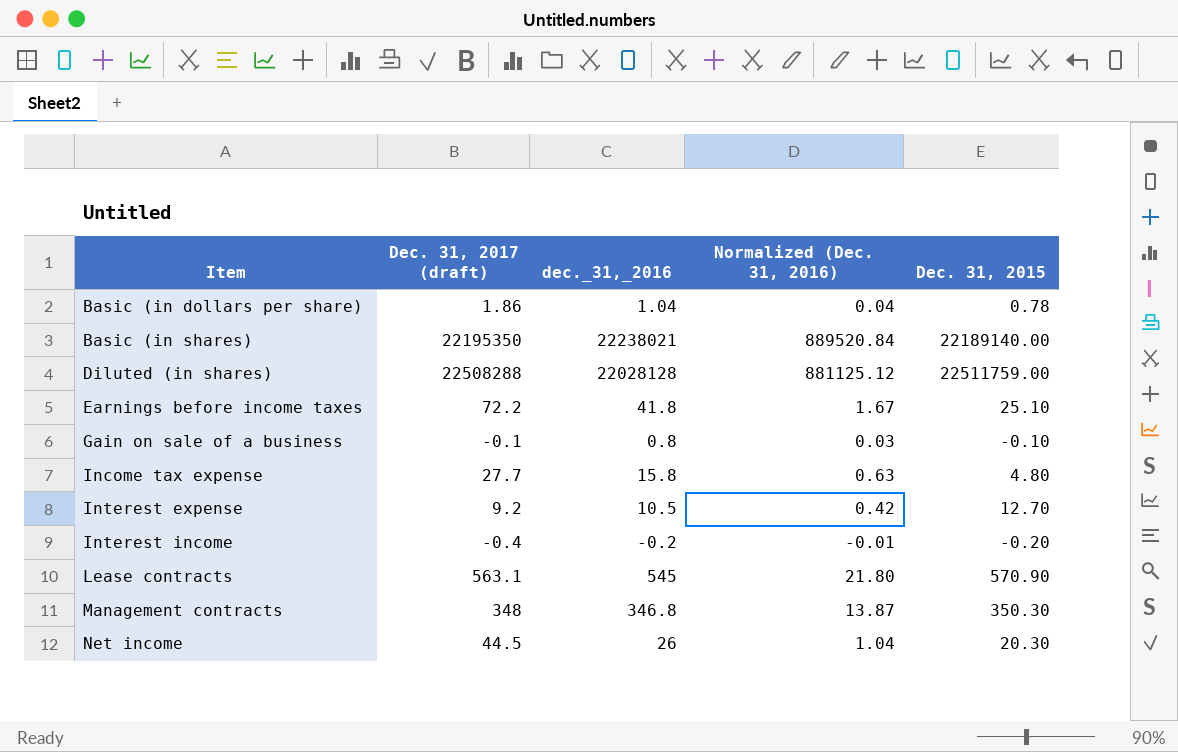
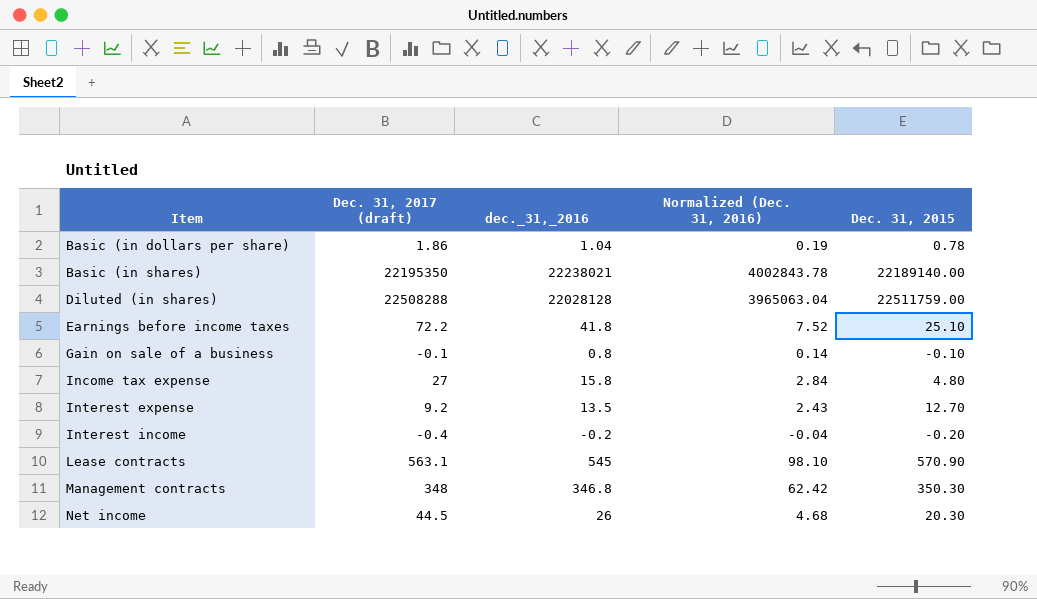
column Normalized (Dec. 31, 2016) | formula: [dec._31,_2016] * 0.04 -> [dec._31,_2016] * 0.18
Income tax expense | Dec. 31, 2017 (draft): 27.7 -> 27
Interest expense | dec._31,_2016: 10.5 -> 13.5

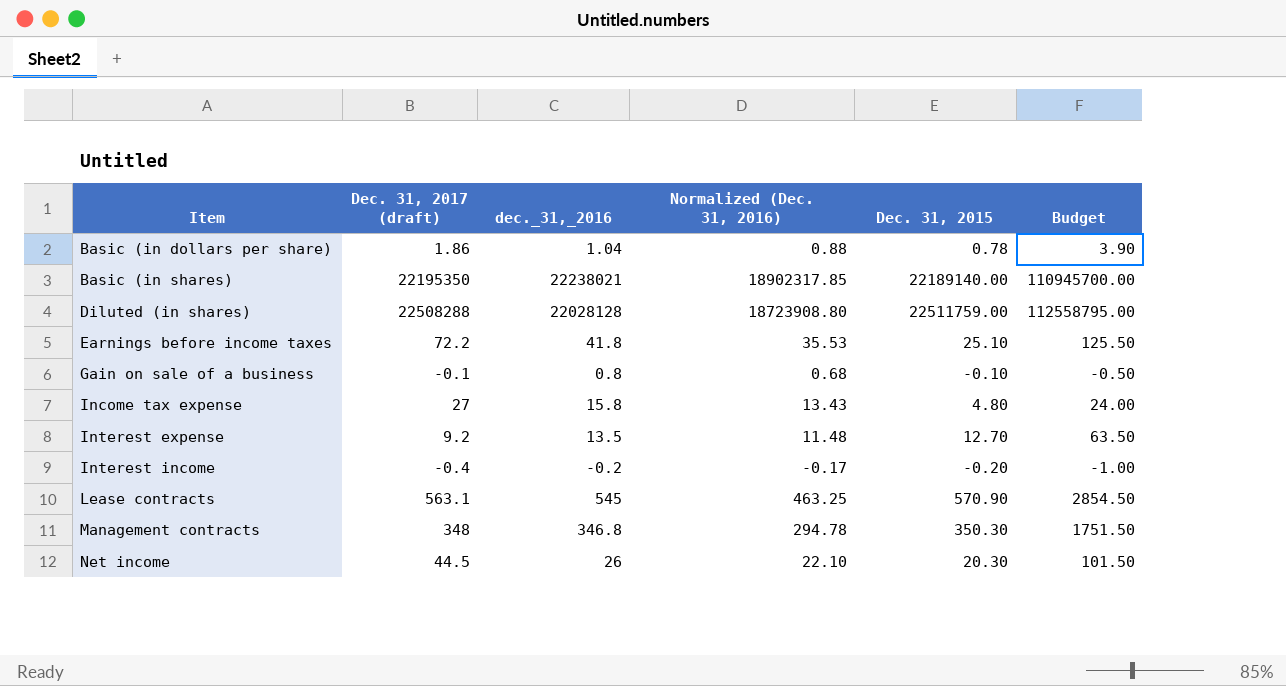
column Normalized (Dec. 31, 2016) | formula: [dec._31,_2016] * 0.18 -> [dec._31,_2016] * 0.85
column Budget | formula: none -> [Dec. 31, 2015] * 5

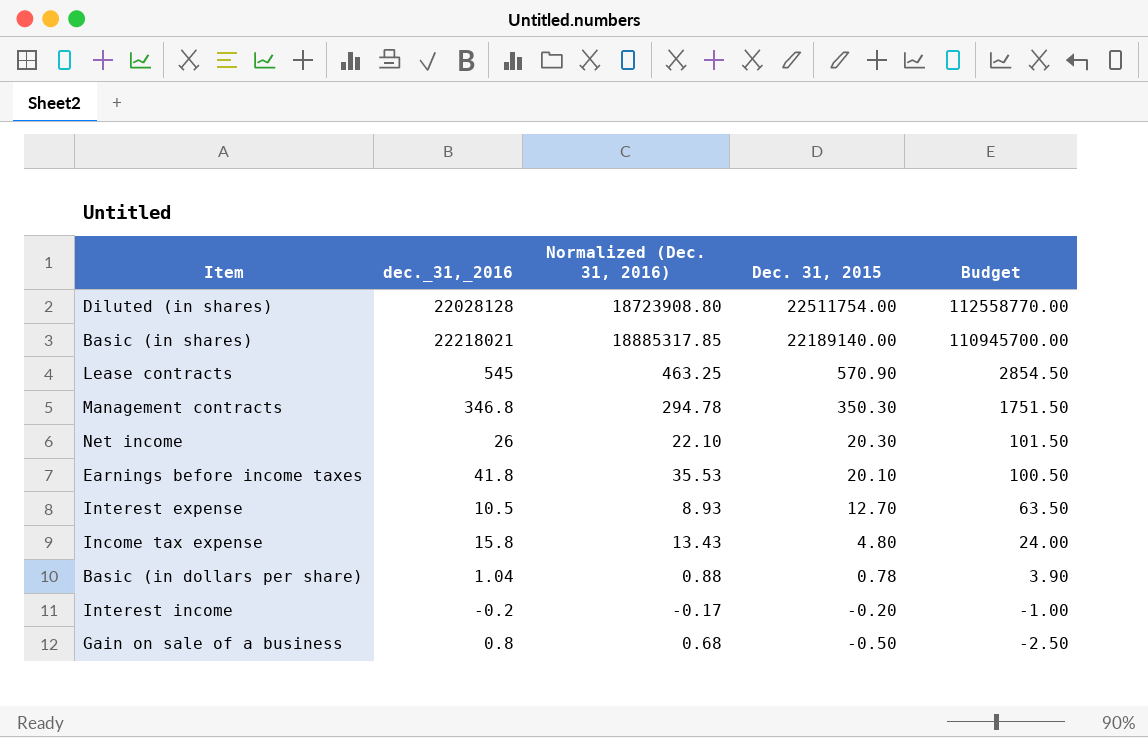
row order: Item ascending -> Dec. 31, 2015 descending
column Dec. 31, 2017 (draft) | position: 2 -> none
Diluted (in shares) | Dec. 31, 2015: 22511759.00 -> 22511754.00
Diluted (in shares) | Budget: 112558795.00 -> 112558770.00
Basic (in shares) | dec._31,_2016: 22238021 -> 22218021
Basic (in shares) | Normalized (Dec. 31, 2016): 18902317.85 -> 18885317.85
Earnings before income taxes | Dec. 31, 2015: 25.10 -> 20.10
Earnings before income taxes | Budget: 125.50 -> 100.50
Interest expense | dec._31,_2016: 13.5 -> 10.5
Interest expense | Normalized (Dec. 31, 2016): 11.48 -> 8.93
Gain on sale of a business | Dec. 31, 2015: -0.10 -> -0.50
Gain on sale of a business | Budget: -0.50 -> -2.50

